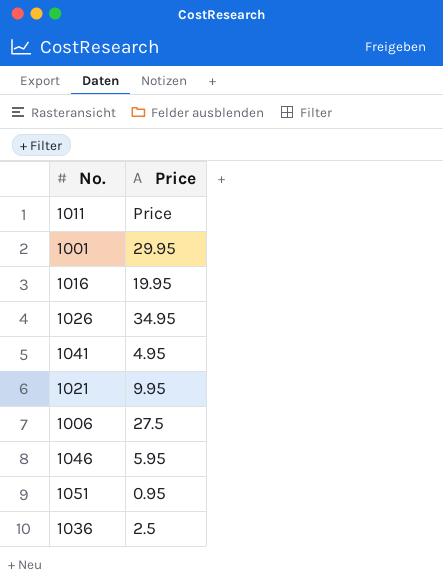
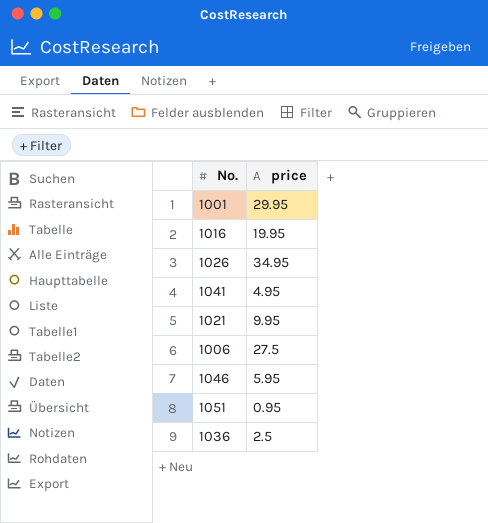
column name: Price -> price
row 1011: Price -> none

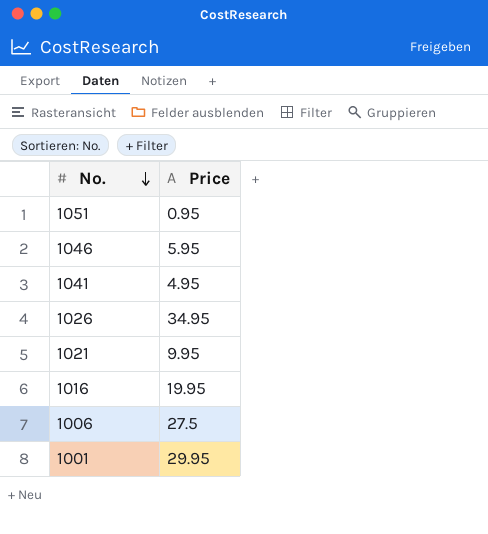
row order: none -> No. descending
column name: price -> Price
row 1036: 2.5 -> none

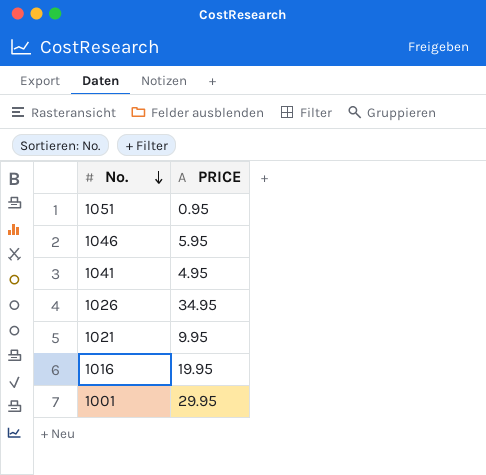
column name: Price -> PRICE
row 1006: 27.5 -> none

